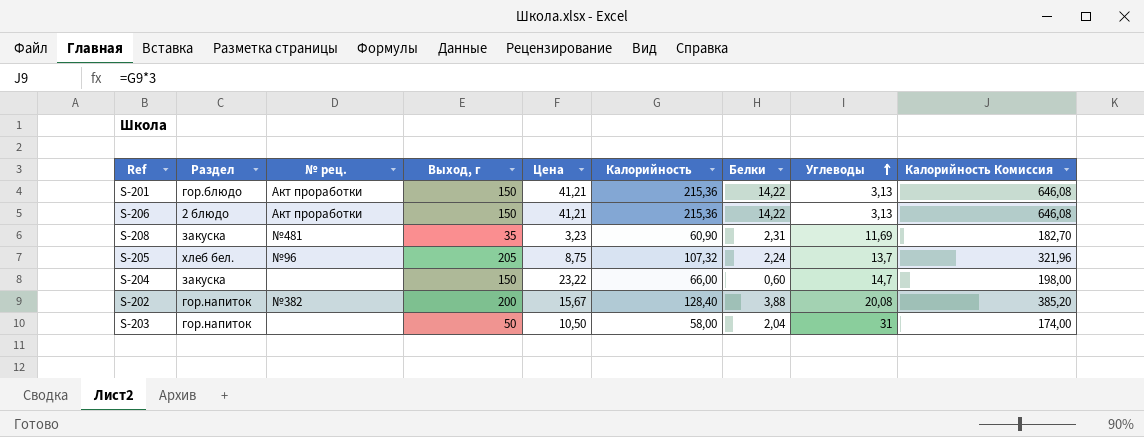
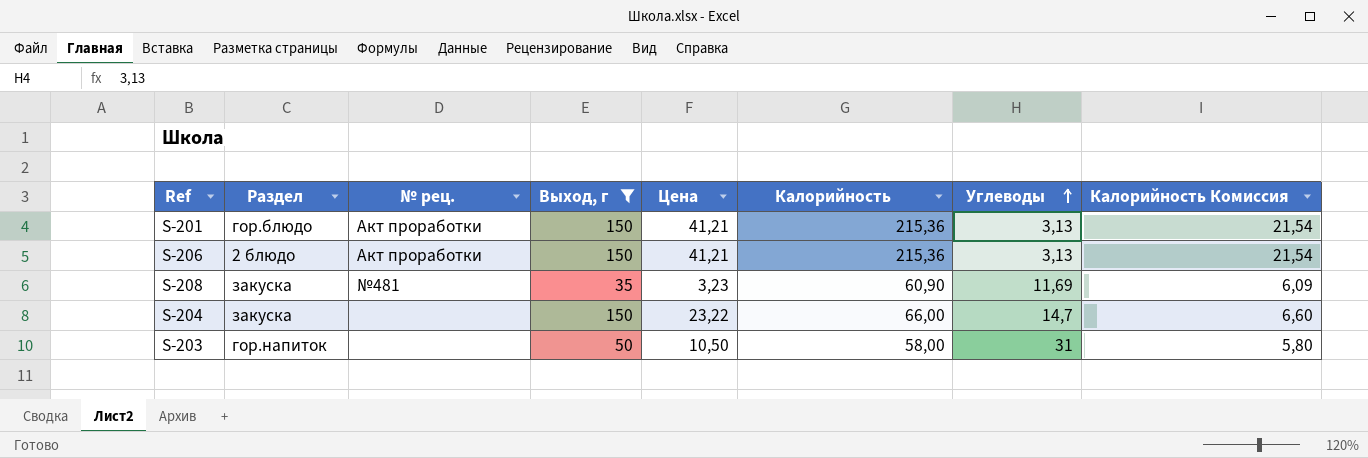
filter: none -> Выход, г <= 150
column Белки | position: 7 -> none
column Калорийность Комиссия | formula: [Калорийность] * 3 -> [Калорийность] * 0,1

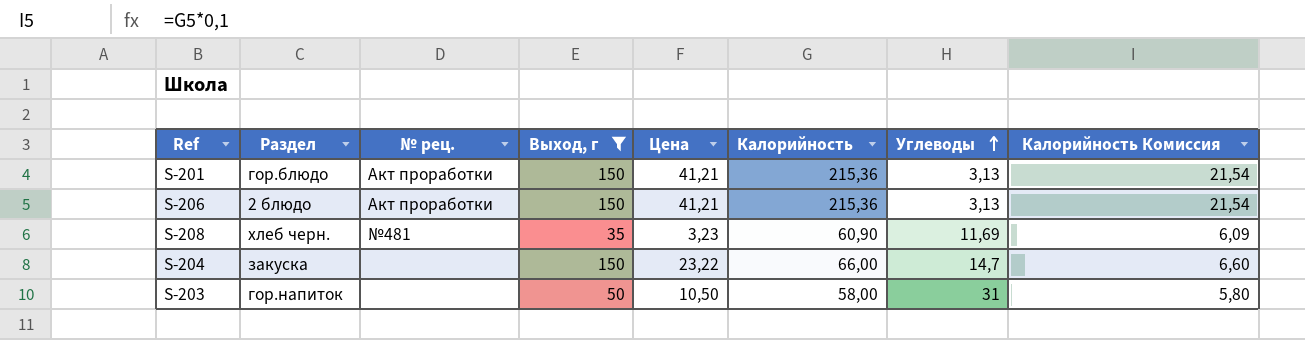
S-208 | Раздел: закуска -> хлеб черн.

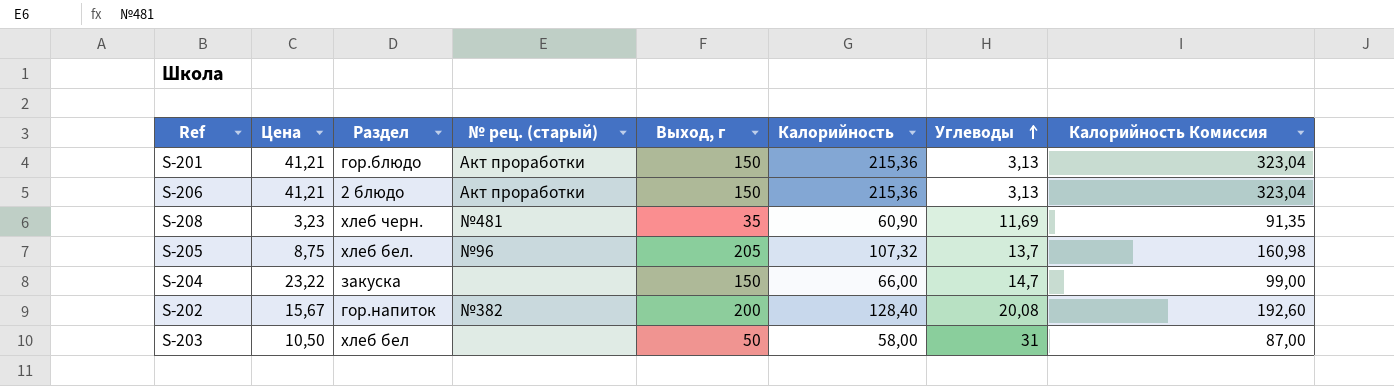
filter: Выход, г <= 150 -> none
column Цена | position: 5 -> 2
column name: № рец. -> № рец. (старый)
column Калорийность Комиссия | formula: [Калорийность] * 0,1 -> [Калорийность] * 1,5
S-203 | Раздел: гор.напиток -> хлеб бел

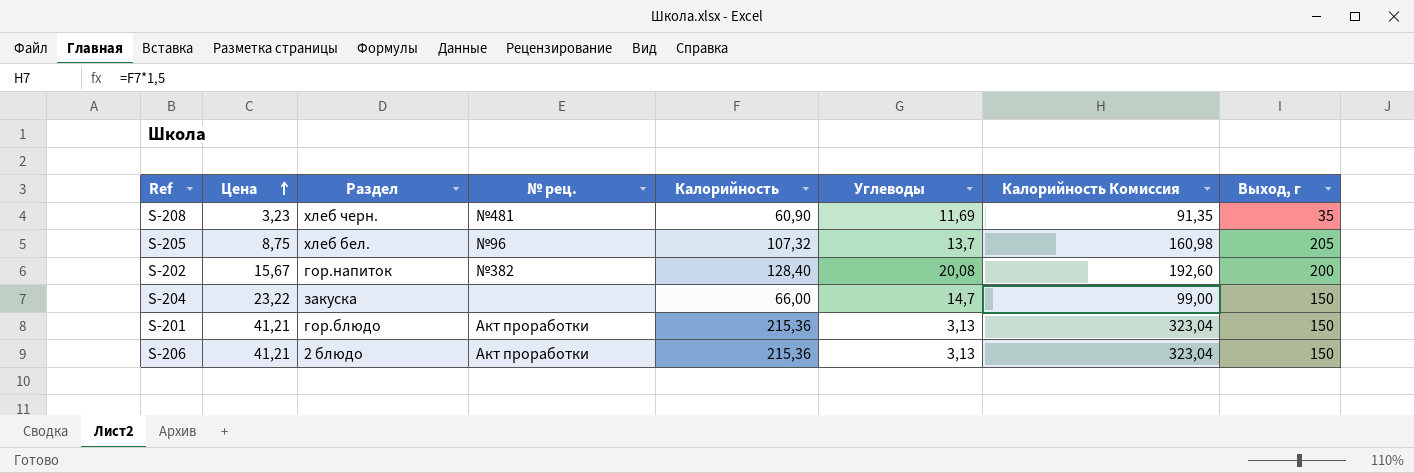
row order: Углеводы ascending -> Цена ascending
column name: № рец. (старый) -> № рец.
column Выход, г | position: 5 -> 8
row S-203: 10,50 | хлеб бел | none | 50 | 58,00 | 31 | 87,00 -> none

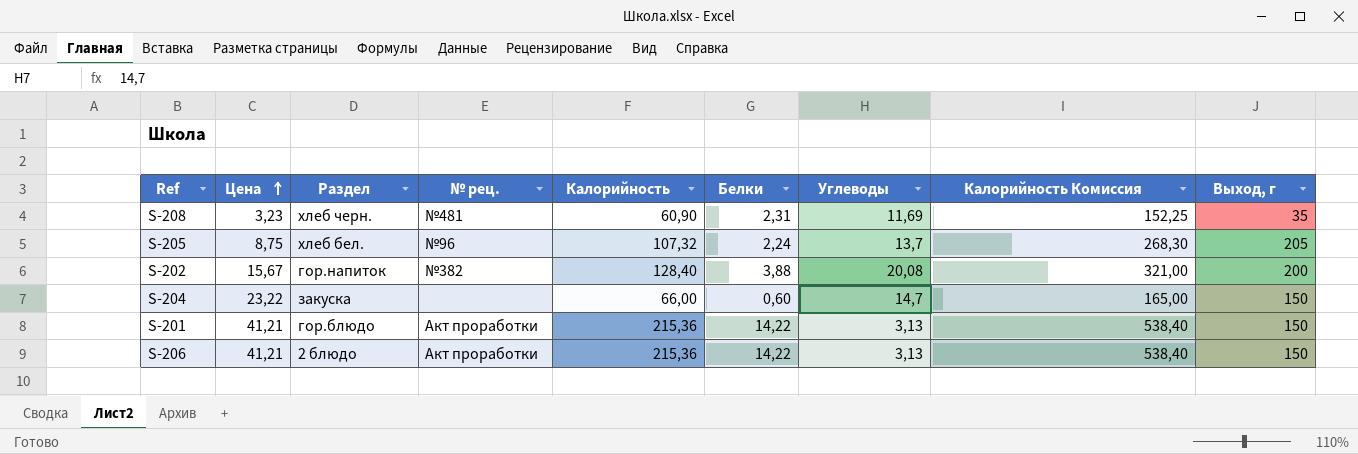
column Белки | position: none -> 6
column Калорийность Комиссия | formula: [Калорийность] * 1,5 -> [Калорийность] * 2,5

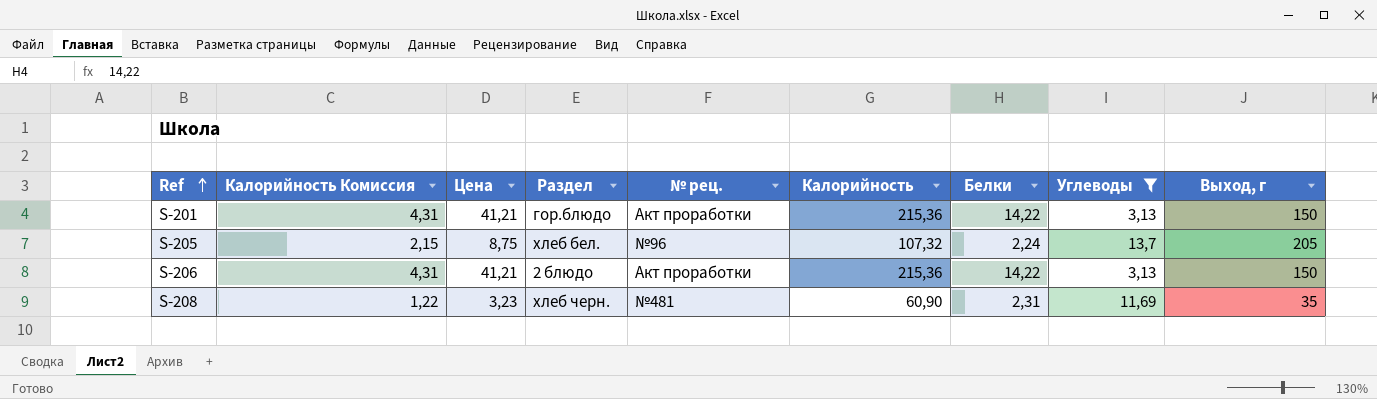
filter: none -> Углеводы <= 13,7
row order: Цена ascending -> Ref ascending
column Калорийность Комиссия | formula: [Калорийность] * 2,5 -> [Калорийность] * 0,02
column Калорийность Комиссия | position: 8 -> 2

